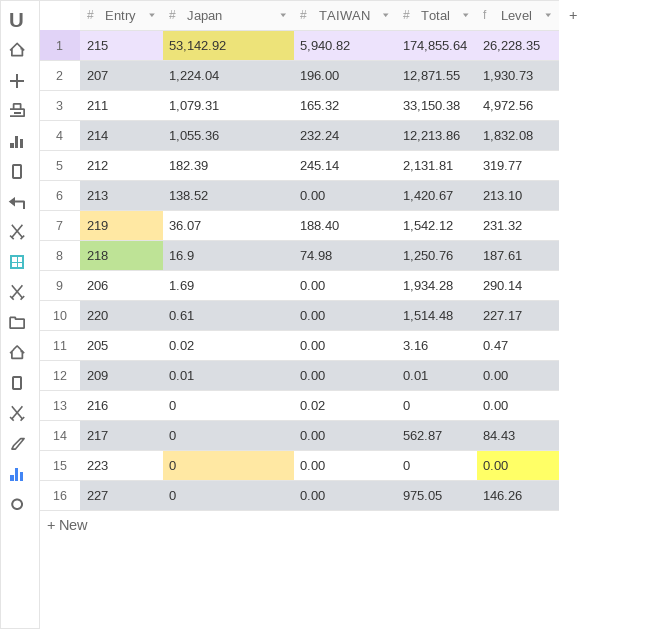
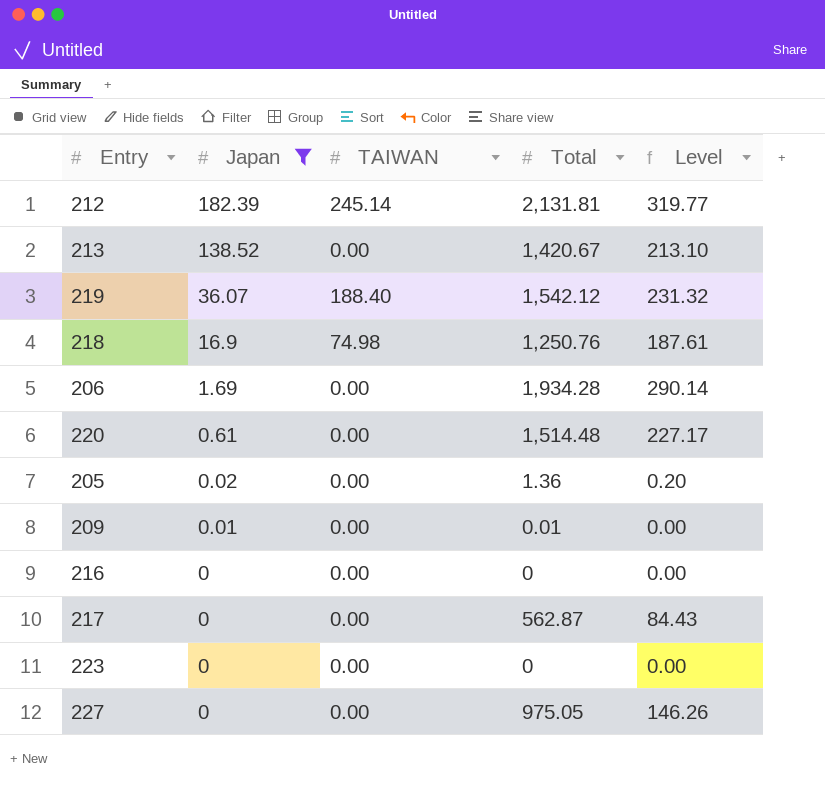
filter: none -> Japan <= 182.39
205 | Total: 3.16 -> 1.36
205 | Level: 0.47 -> 0.20
216 | TAIWAN: 0.02 -> 0.00

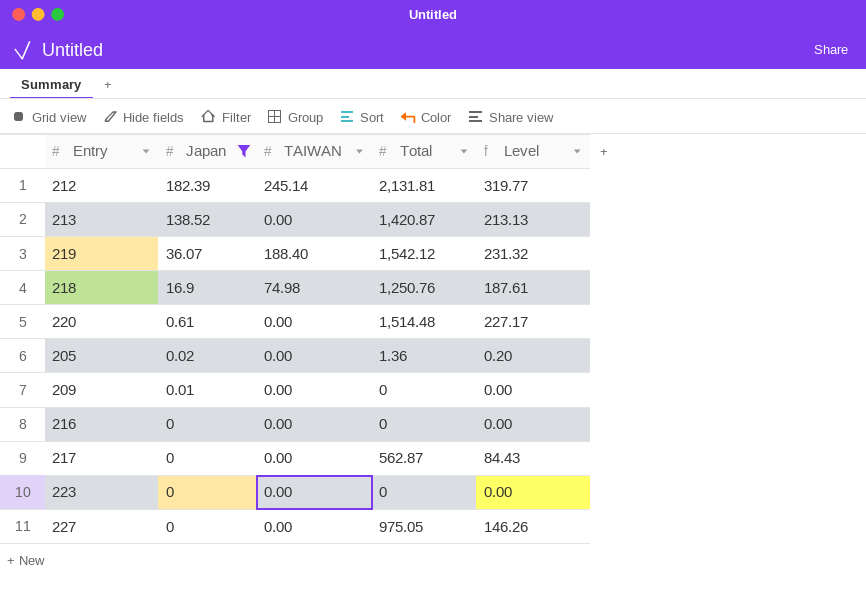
row 206: 1.69 | 0.00 | 1,934.28 | 290.14 -> none
213 | Total: 1,420.67 -> 1,420.87
213 | Level: 213.10 -> 213.13
209 | Total: 0.01 -> 0

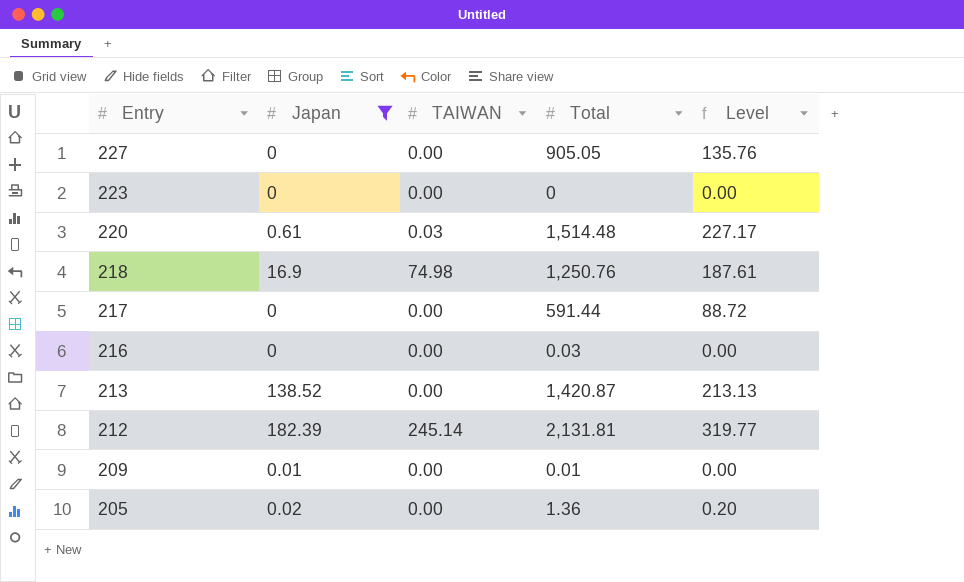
row order: Japan descending -> Entry descending
row 219: 36.07 | 188.40 | 1,542.12 | 231.32 -> none
227 | Total: 975.05 -> 905.05
227 | Level: 146.26 -> 135.76
220 | TAIWAN: 0.00 -> 0.03
217 | Total: 562.87 -> 591.44
217 | Level: 84.43 -> 88.72
216 | Total: 0 -> 0.03
209 | Total: 0 -> 0.01

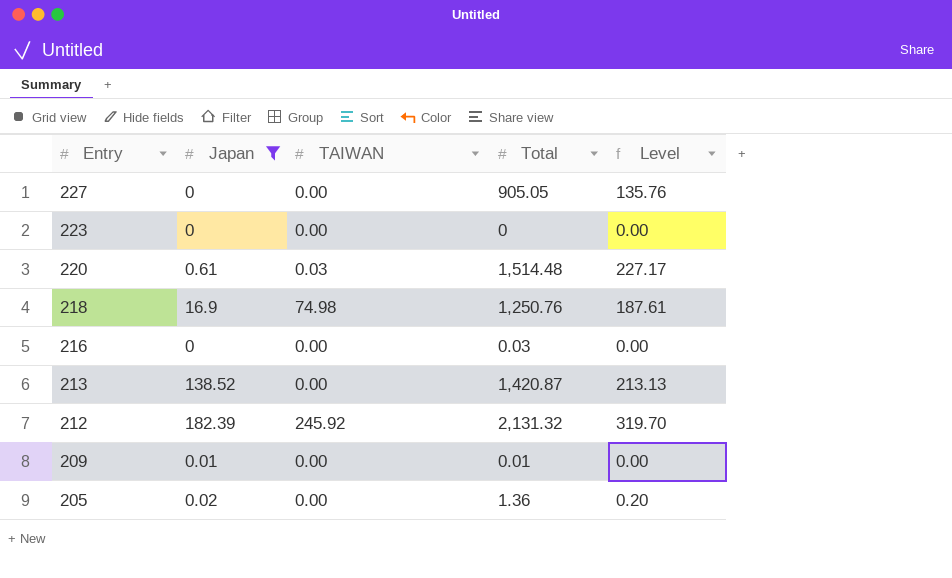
row 217: 0 | 0.00 | 591.44 | 88.72 -> none
212 | TAIWAN: 245.14 -> 245.92
212 | Total: 2,131.81 -> 2,131.32
212 | Level: 319.77 -> 319.70

